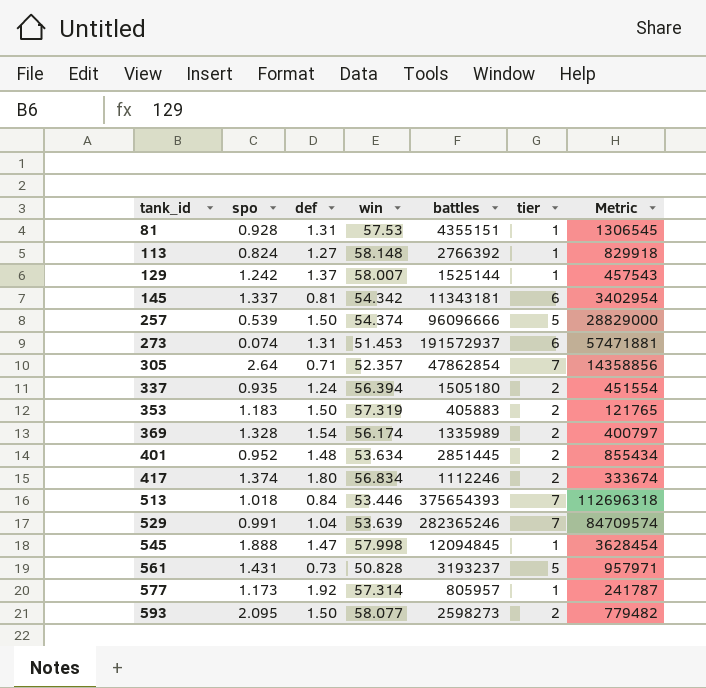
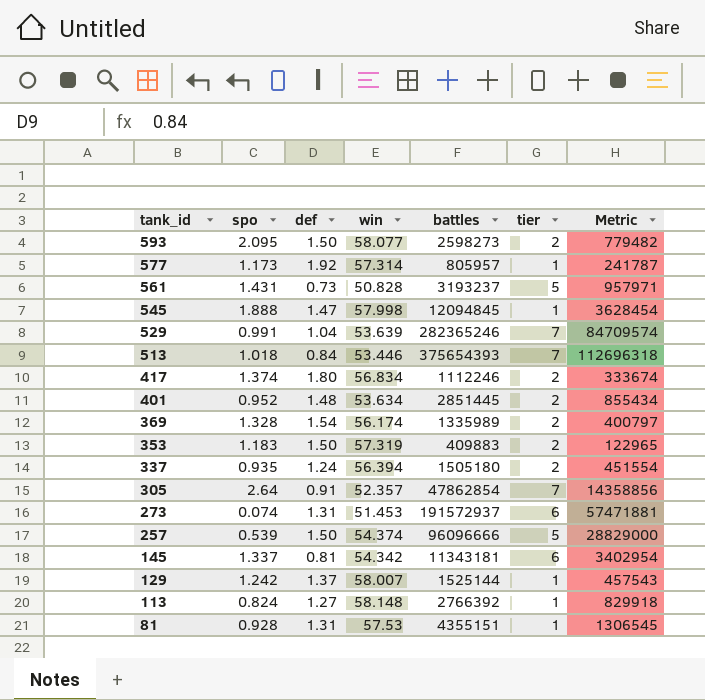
row order: tank_id ascending -> tank_id descending
353 | battles: 405883 -> 409883
353 | Metric: 121765 -> 122965
305 | def: 0.71 -> 0.91

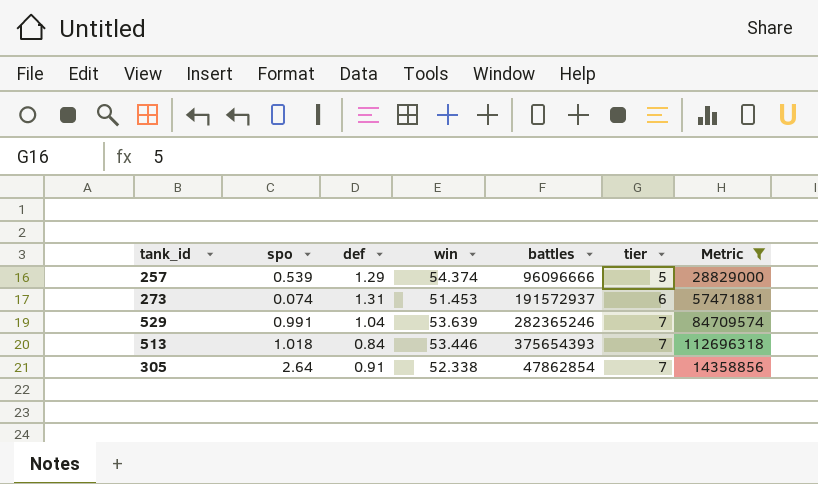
filter: none -> Metric >= 14358856
row order: tank_id descending -> tier ascending
257 | def: 1.50 -> 1.29
305 | win: 52.357 -> 52.338

